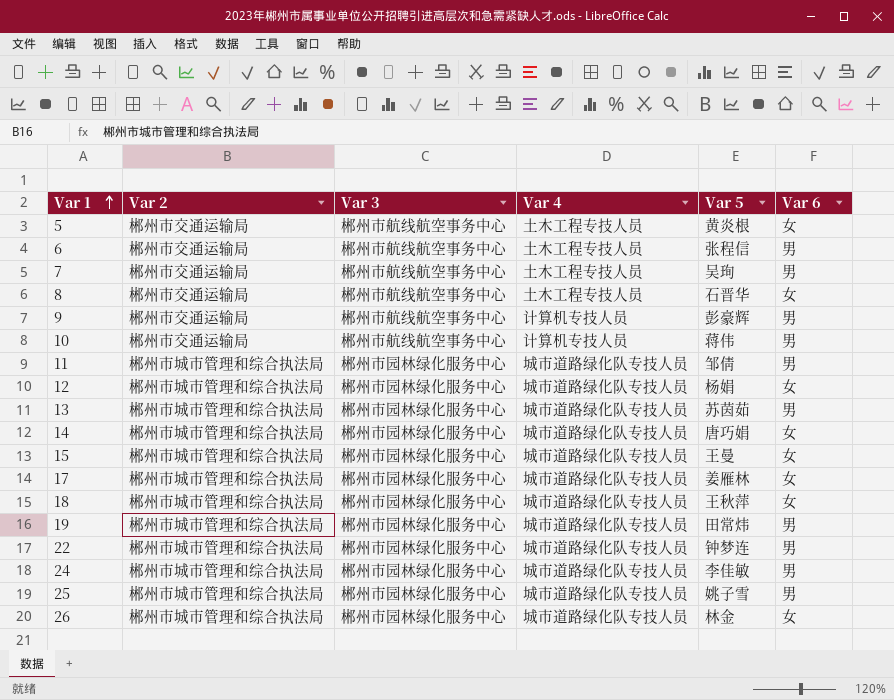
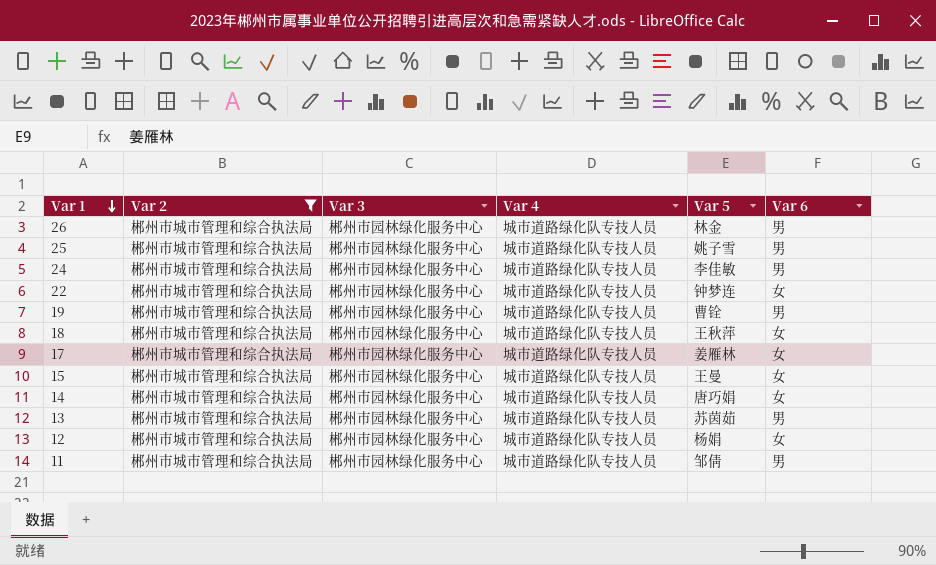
filter: none -> Var 2 = 郴州市城市管理和综合执法局
row order: Var 1 ascending -> Var 1 descending
26 | Var 6: 女 -> 男
22 | Var 6: 男 -> 女
19 | Var 5: 田常炜 -> 曹铨

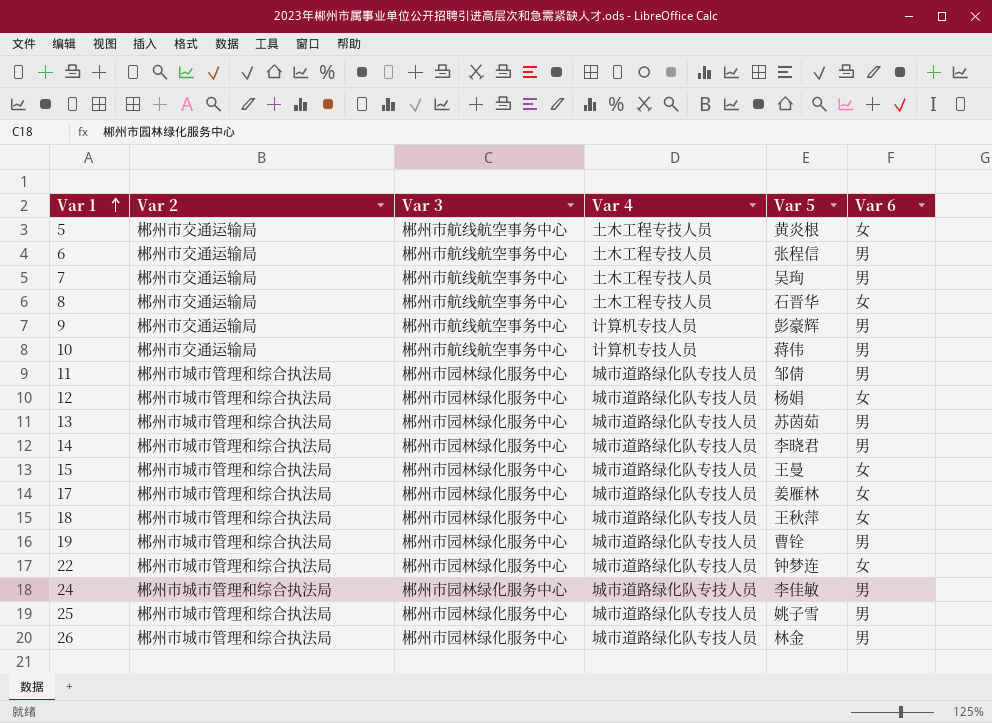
filter: Var 2 = 郴州市城市管理和综合执法局 -> none
row order: Var 1 descending -> Var 1 ascending
14 | Var 5: 唐巧娟 -> 李晓君
14 | Var 6: 女 -> 男

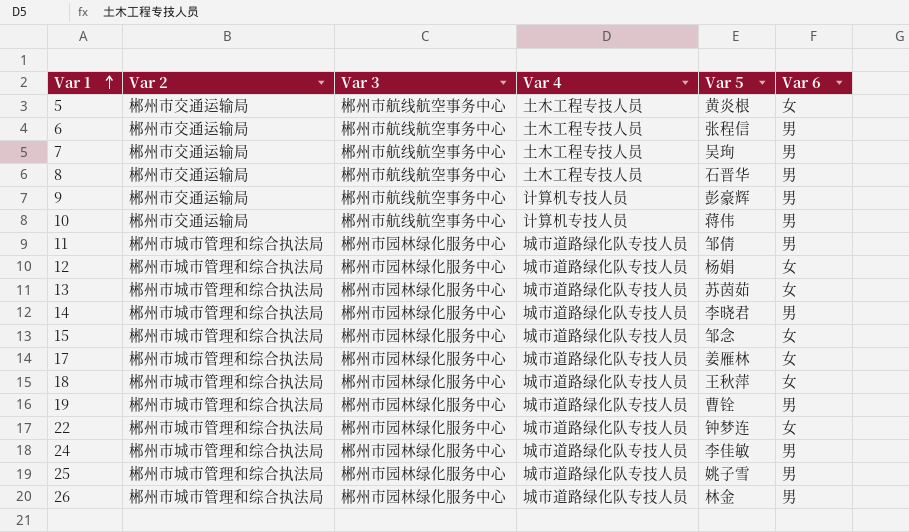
8 | Var 6: 女 -> 男
13 | Var 6: 男 -> 女
15 | Var 5: 王曼 -> 邹念

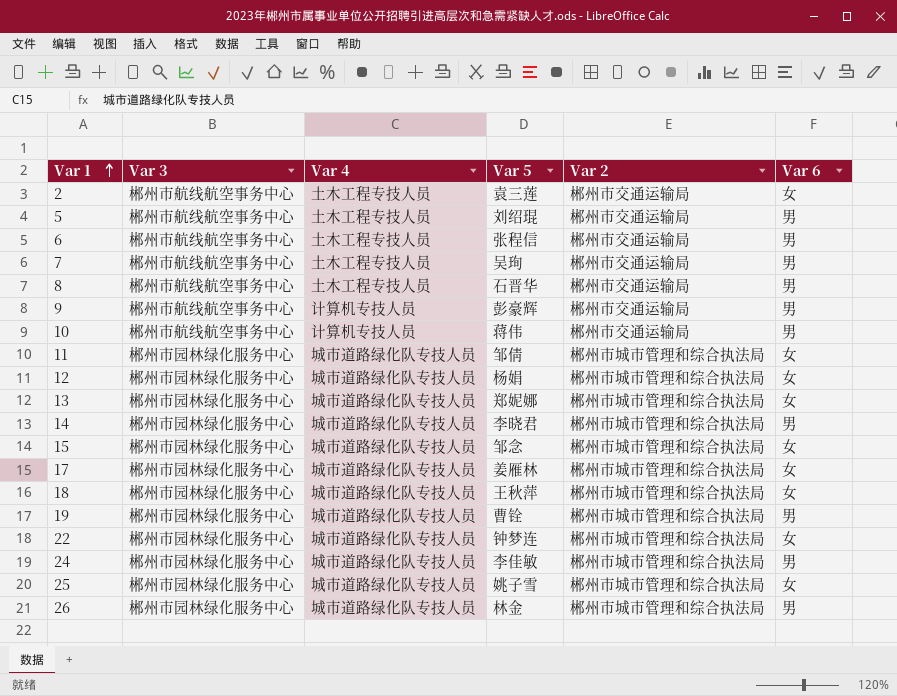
column Var 2 | position: 2 -> 5
row 2: none -> 郴州市航线航空事务中心 | 土木工程专技人员 | 袁三莲 | 郴州市交通运输局 | 女
5 | Var 5: 黄炎根 -> 刘绍琨
5 | Var 6: 女 -> 男
11 | Var 6: 男 -> 女
13 | Var 5: 苏茵茹 -> 郑妮娜
25 | Var 6: 男 -> 女

